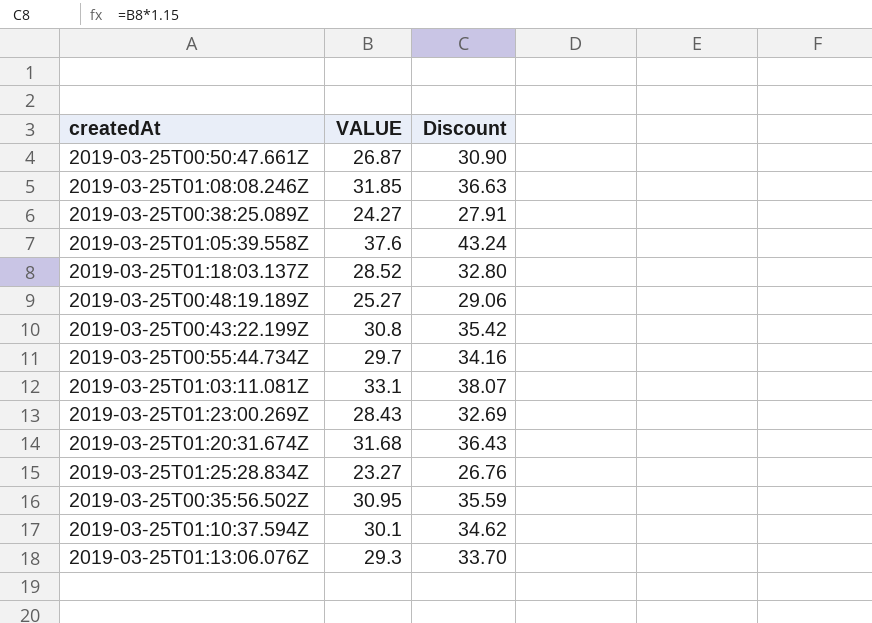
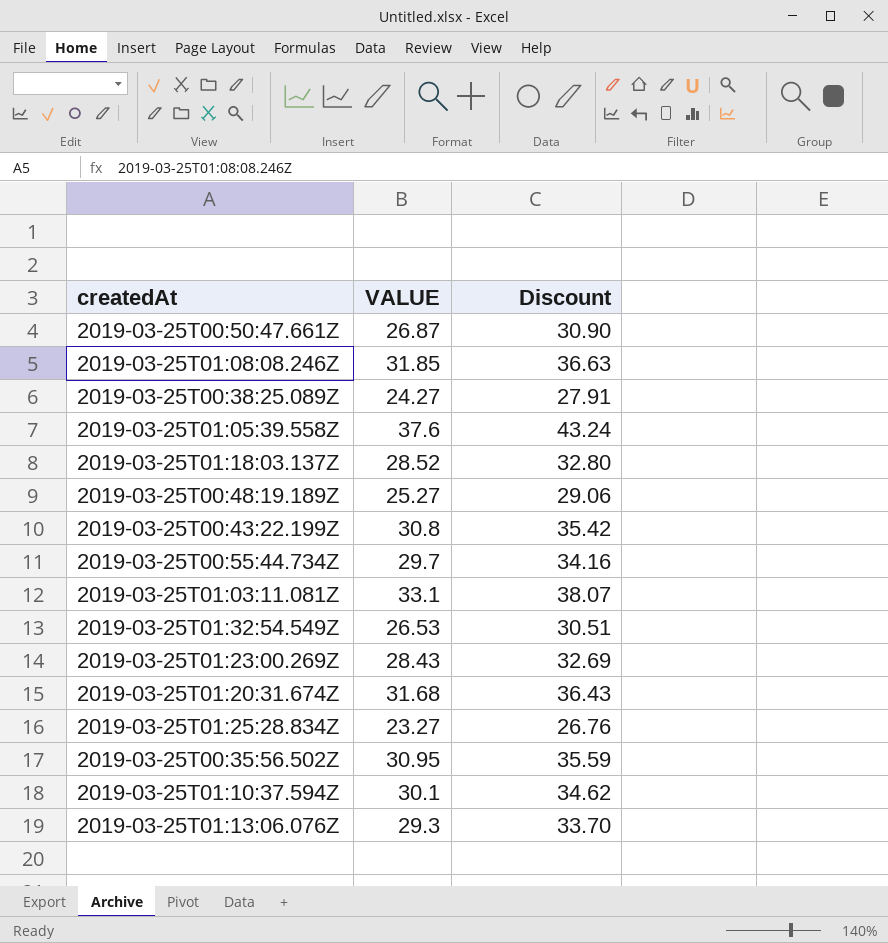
row 2019-03-25T01:32:54.549Z: none -> 26.53 | 30.51

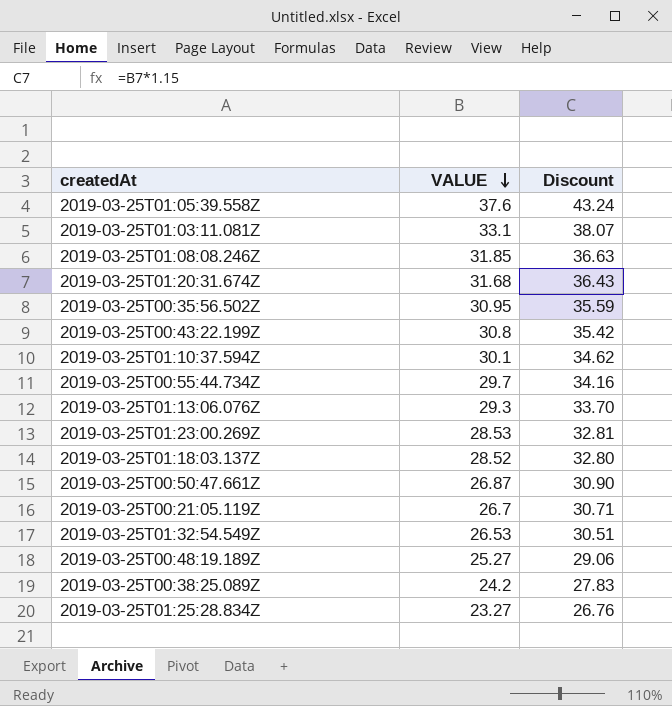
row order: none -> VALUE descending
2019-03-25T01:23:00.269Z | VALUE: 28.43 -> 28.53
2019-03-25T01:23:00.269Z | Discount: 32.69 -> 32.81
row 2019-03-25T00:21:05.119Z: none -> 26.7 | 30.71
2019-03-25T00:38:25.089Z | VALUE: 24.27 -> 24.2
2019-03-25T00:38:25.089Z | Discount: 27.91 -> 27.83

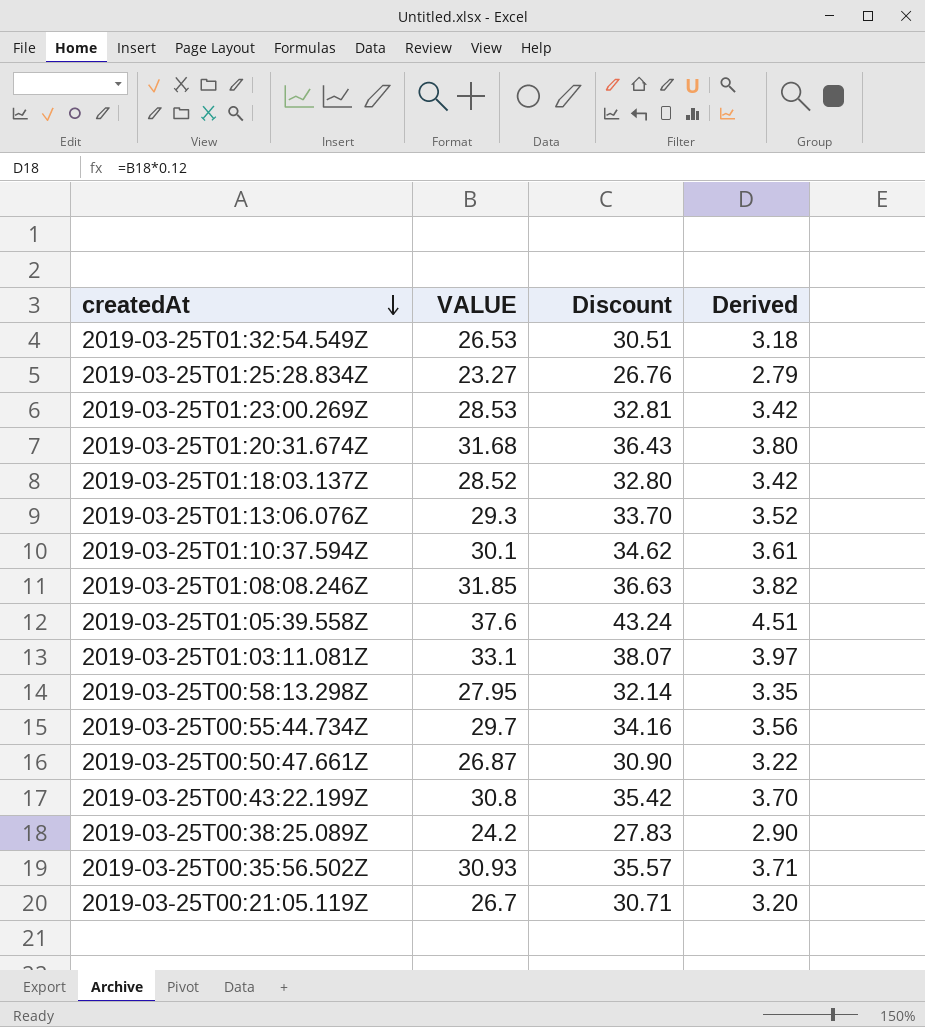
row order: VALUE descending -> createdAt descending
column Derived | formula: none -> [VALUE] * 0.12
row 2019-03-25T00:48:19.189Z: 25.27 | 29.06 -> none
row 2019-03-25T00:58:13.298Z: none -> 27.95 | 32.14 | 3.35
2019-03-25T00:35:56.502Z | VALUE: 30.95 -> 30.93
2019-03-25T00:35:56.502Z | Discount: 35.59 -> 35.57

